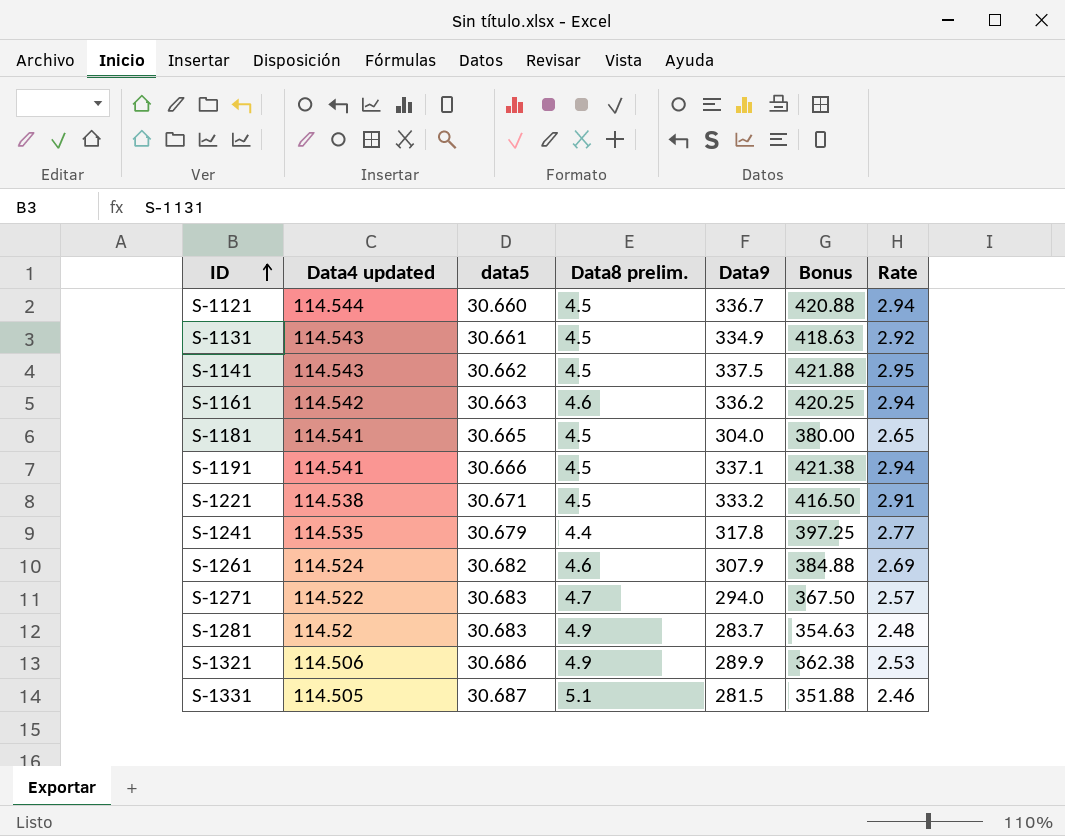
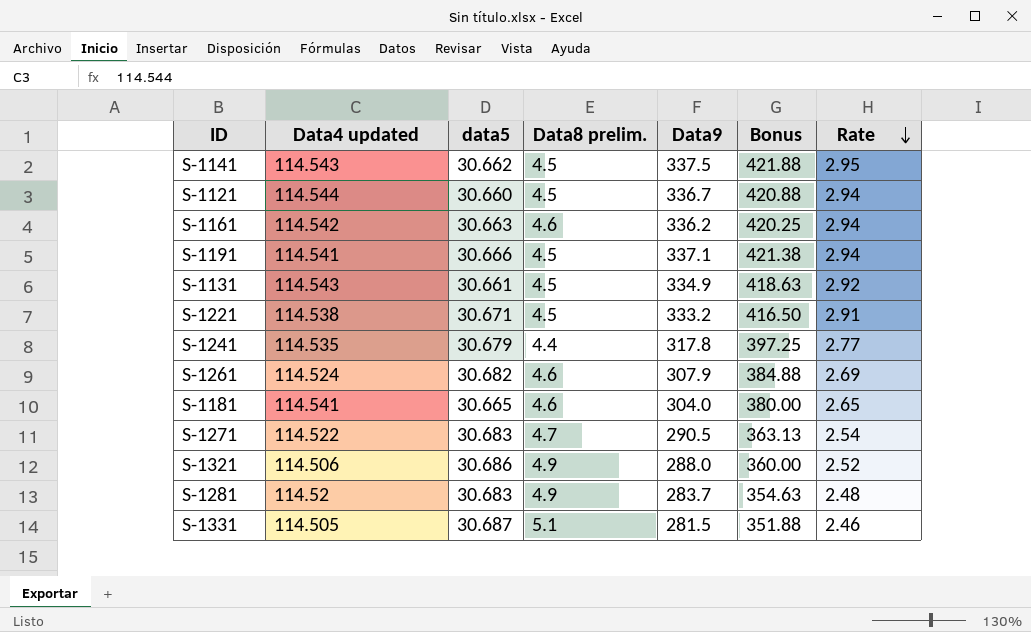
row order: ID ascending -> Rate descending
S-1181 | Data8 prelim.: 4.5 -> 4.6
S-1271 | Data9: 294.0 -> 290.5
S-1271 | Bonus: 367.50 -> 363.13
S-1271 | Rate: 2.57 -> 2.54
S-1321 | Data9: 289.9 -> 288.0
S-1321 | Bonus: 362.38 -> 360.00
S-1321 | Rate: 2.53 -> 2.52

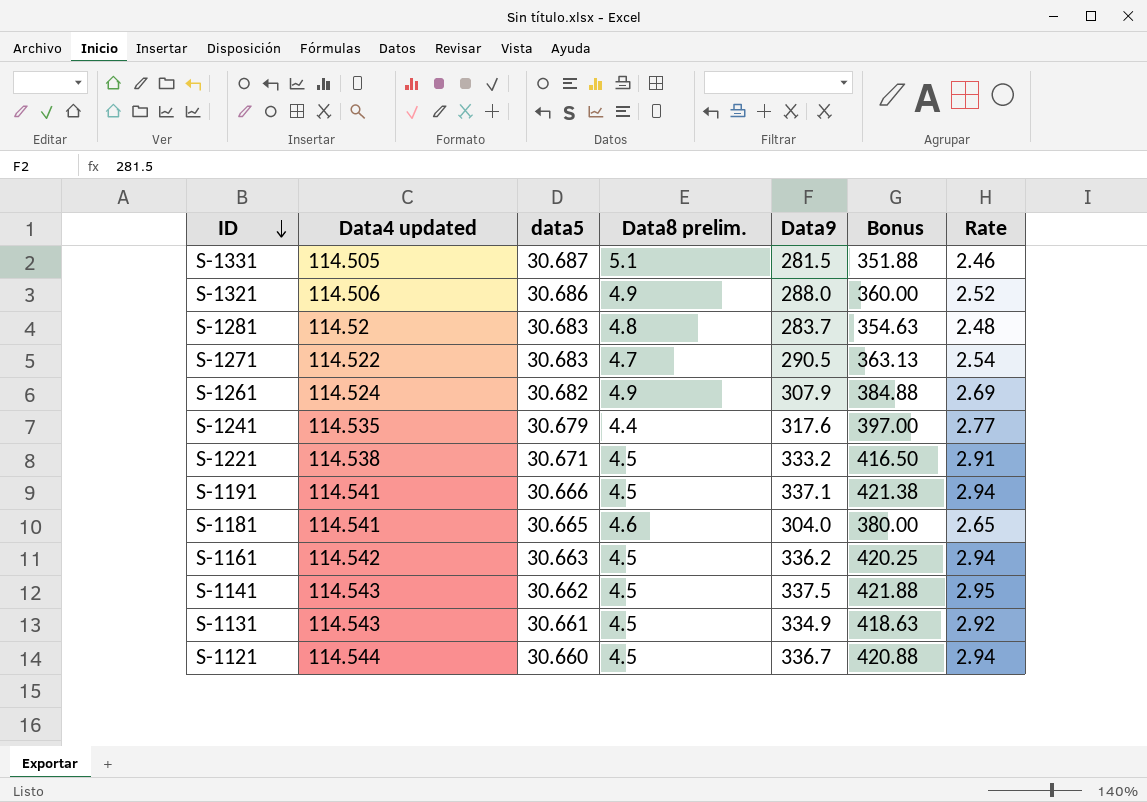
row order: Rate descending -> ID descending
S-1281 | Data8 prelim.: 4.9 -> 4.8
S-1261 | Data8 prelim.: 4.6 -> 4.9
S-1241 | Data9: 317.8 -> 317.6
S-1241 | Bonus: 397.25 -> 397.00
S-1161 | Data8 prelim.: 4.6 -> 4.5

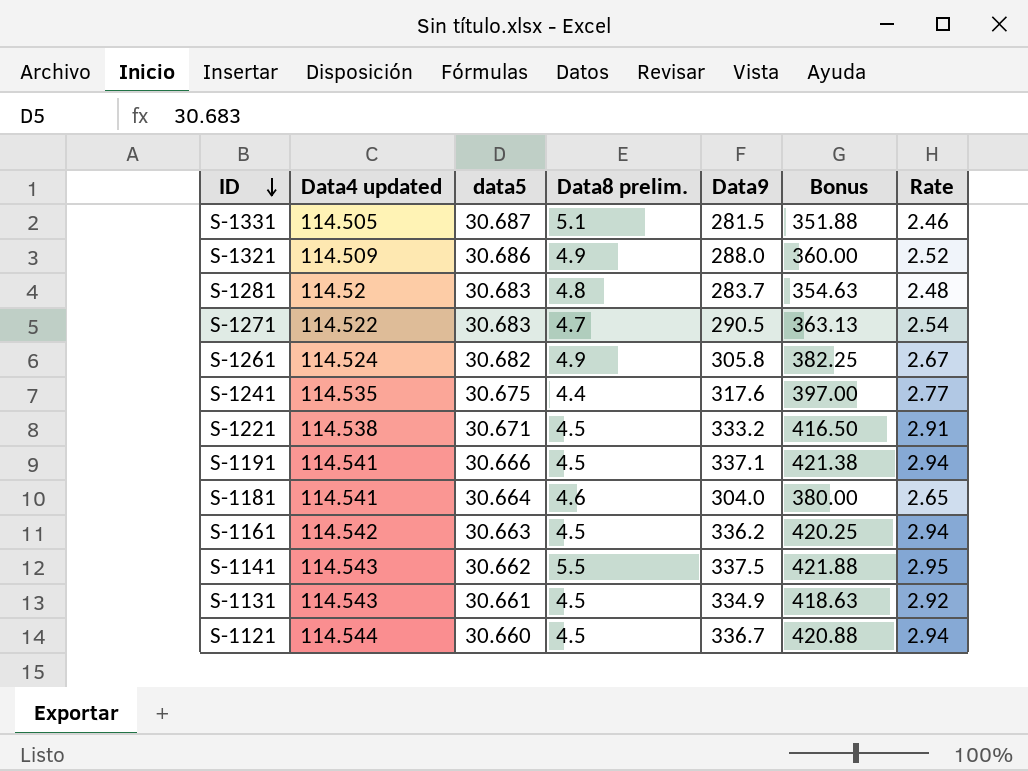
S-1321 | Data4 updated: 114.506 -> 114.509
S-1261 | Data9: 307.9 -> 305.8
S-1261 | Bonus: 384.88 -> 382.25
S-1261 | Rate: 2.69 -> 2.67
S-1241 | data5: 30.679 -> 30.675
S-1181 | data5: 30.665 -> 30.664
S-1141 | Data8 prelim.: 4.5 -> 5.5

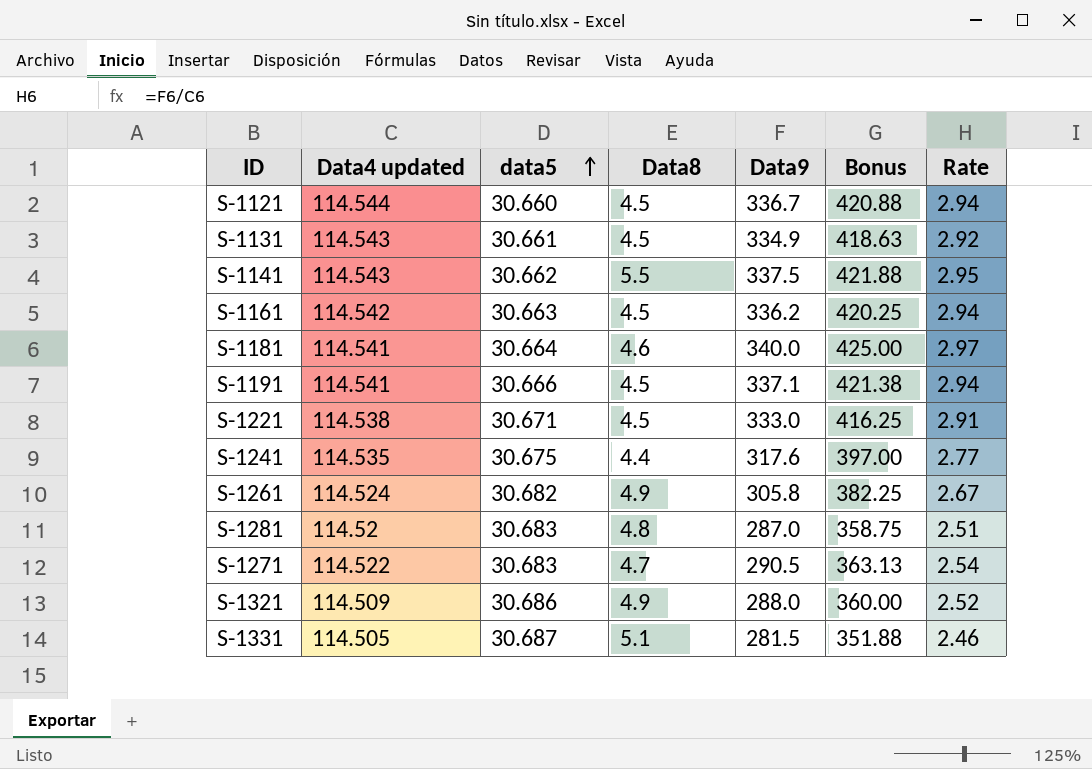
row order: ID descending -> data5 ascending
column name: Data8 prelim. -> Data8
S-1181 | Data9: 304.0 -> 340.0
S-1181 | Bonus: 380.00 -> 425.00
S-1181 | Rate: 2.65 -> 2.97
S-1221 | Data9: 333.2 -> 333.0
S-1221 | Bonus: 416.50 -> 416.25
S-1281 | Data9: 283.7 -> 287.0
S-1281 | Bonus: 354.63 -> 358.75
S-1281 | Rate: 2.48 -> 2.51

